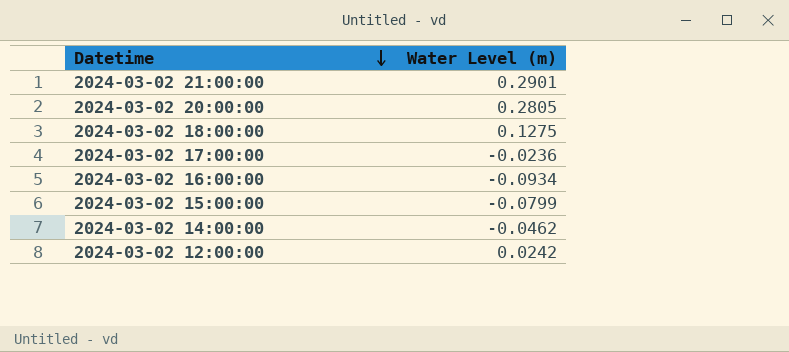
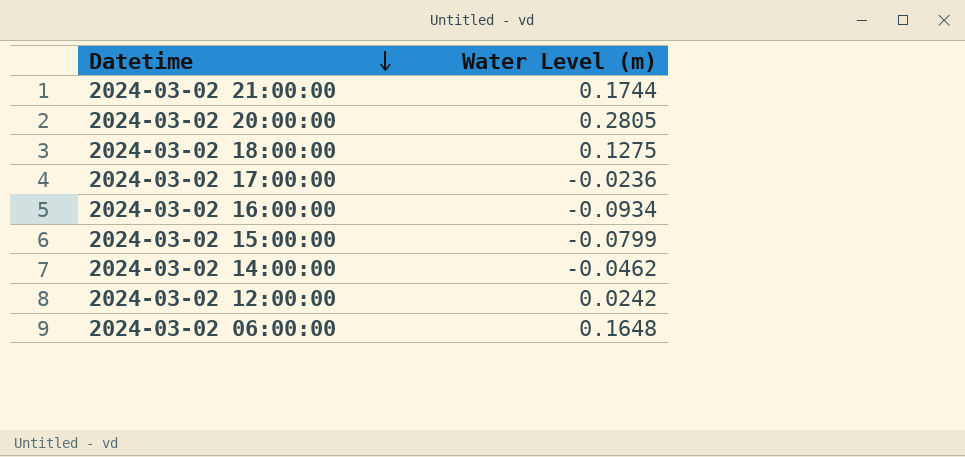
2024-03-02 21:00:00 | Water Level (m): 0.2901 -> 0.1744
row 2024-03-02 06:00:00: none -> 0.1648

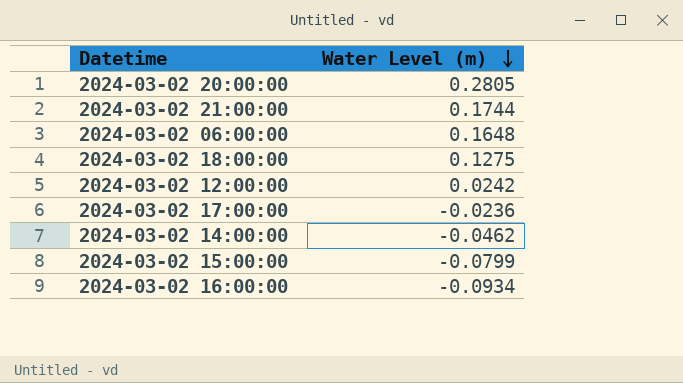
row order: Datetime descending -> Water Level (m) descending

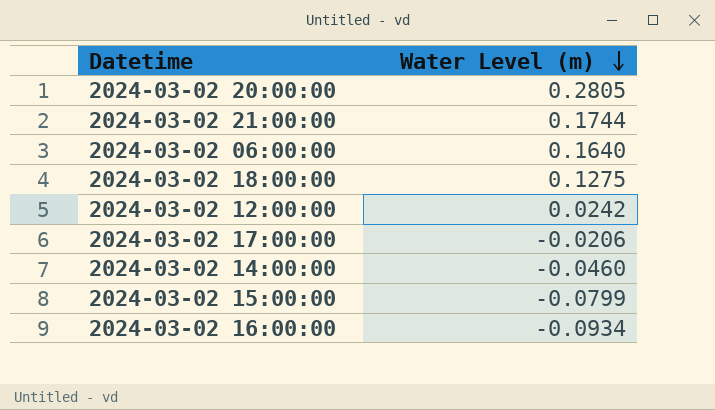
2024-03-02 06:00:00 | Water Level (m): 0.1648 -> 0.1640
2024-03-02 17:00:00 | Water Level (m): -0.0236 -> -0.0206
2024-03-02 14:00:00 | Water Level (m): -0.0462 -> -0.0460

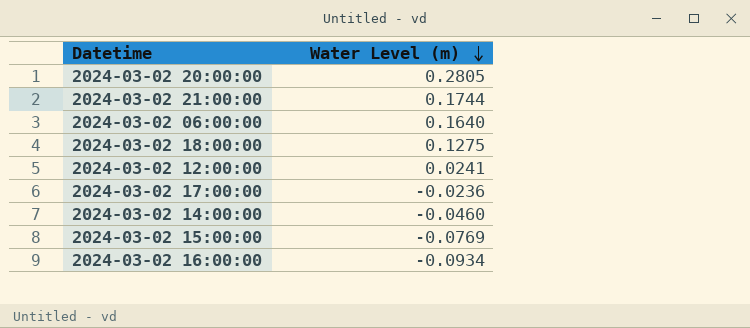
2024-03-02 12:00:00 | Water Level (m): 0.0242 -> 0.0241
2024-03-02 17:00:00 | Water Level (m): -0.0206 -> -0.0236
2024-03-02 15:00:00 | Water Level (m): -0.0799 -> -0.0769

